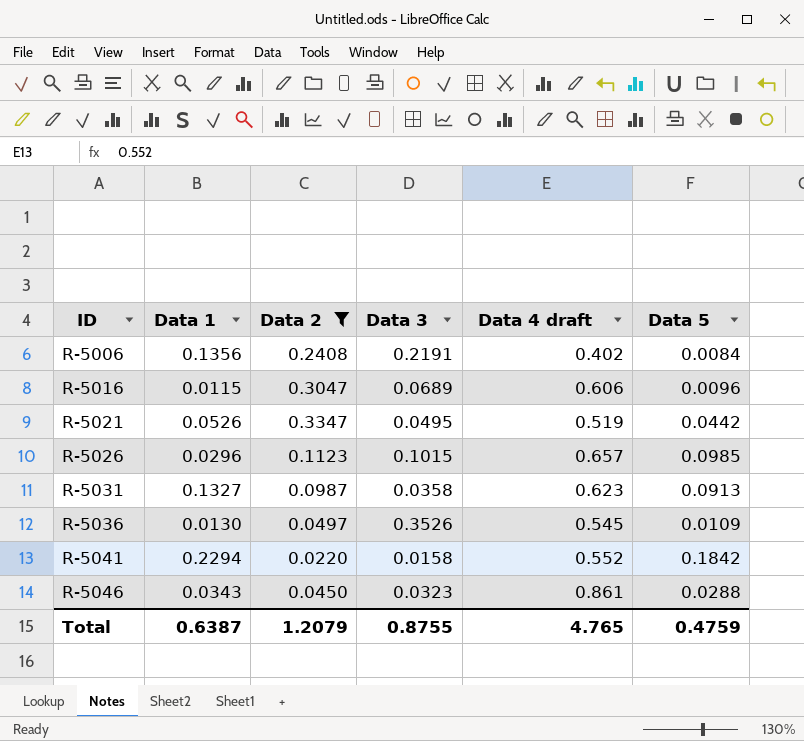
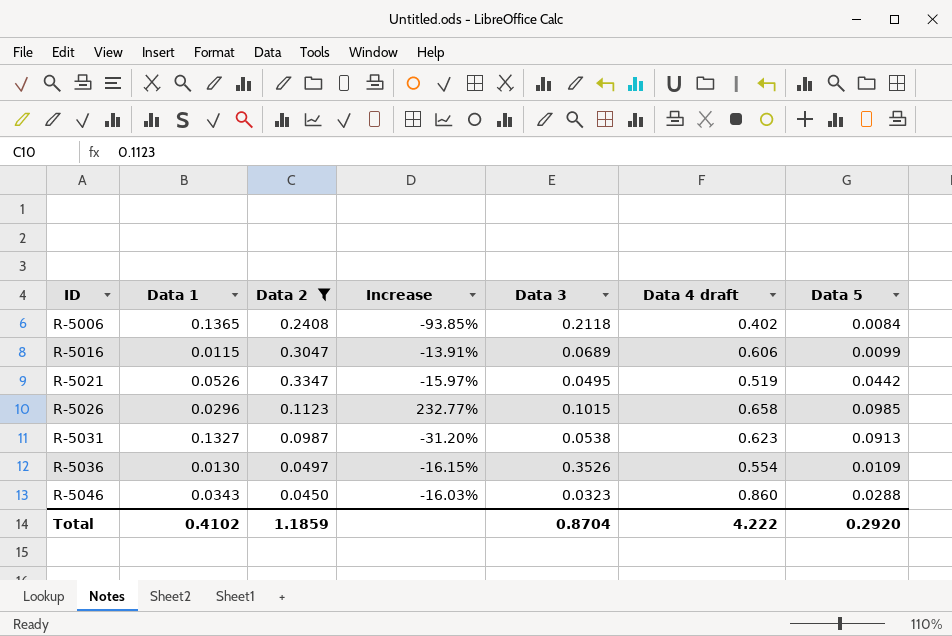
column Increase | formula: none -> ([Data 5] - [Data 1]) / [Data 1]
row R-5041: 0.2294 | 0.0220 | 0.0158 | 0.552 | 0.1842 -> none
R-5006 | Data 1: 0.1356 -> 0.1365
R-5006 | Data 3: 0.2191 -> 0.2118
R-5016 | Data 5: 0.0096 -> 0.0099
R-5026 | Data 4 draft: 0.657 -> 0.658
R-5031 | Data 3: 0.0358 -> 0.0538
R-5036 | Data 4 draft: 0.545 -> 0.554
R-5046 | Data 4 draft: 0.861 -> 0.860
Total | Data 1: 0.6387 -> 0.4102
Total | Data 2: 1.2079 -> 1.1859
Total | Data 3: 0.8755 -> 0.8704
Total | Data 4 draft: 4.765 -> 4.222
Total | Data 5: 0.4759 -> 0.2920

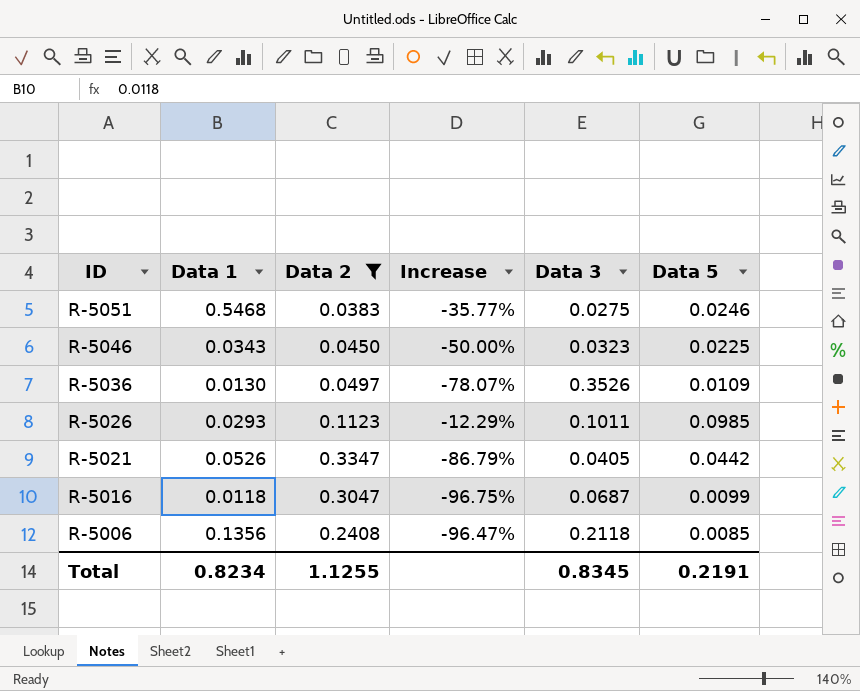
row order: ID ascending -> ID descending
column Data 4 draft | position: 6 -> none
column Increase | formula: ([Data 5] - [Data 1]) / [Data 1] -> ([Data 5] - [Data 2]) / [Data 2]
row R-5031: 0.1327 | 0.0987 | -31.20% | 0.0538 | 0.623 | 0.0913 -> none
row R-5051: none -> 0.5468 | 0.0383 | -35.77% | 0.0275 | 0.0246
R-5046 | Data 5: 0.0288 -> 0.0225
R-5026 | Data 1: 0.0296 -> 0.0293
R-5026 | Data 3: 0.1015 -> 0.1011
R-5021 | Data 3: 0.0495 -> 0.0405
R-5016 | Data 1: 0.0115 -> 0.0118
R-5016 | Data 3: 0.0689 -> 0.0687
R-5006 | Data 1: 0.1365 -> 0.1356
R-5006 | Data 5: 0.0084 -> 0.0085
Total | Data 1: 0.4102 -> 0.8234
Total | Data 2: 1.1859 -> 1.1255
Total | Data 3: 0.8704 -> 0.8345
Total | Data 5: 0.2920 -> 0.2191

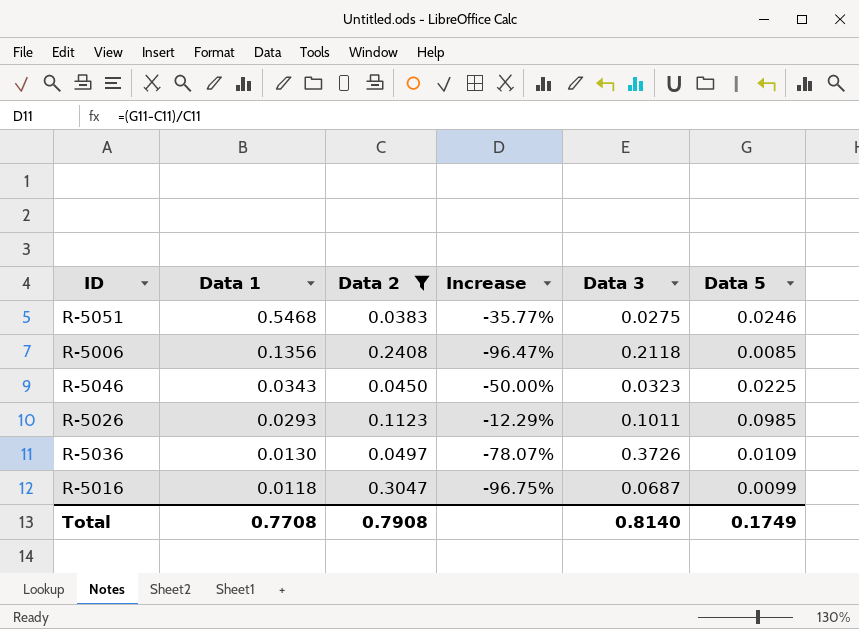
row order: ID descending -> Data 1 descending
row R-5021: 0.0526 | 0.3347 | -86.79% | 0.0405 | 0.0442 -> none
R-5036 | Data 3: 0.3526 -> 0.3726
Total | Data 1: 0.8234 -> 0.7708
Total | Data 2: 1.1255 -> 0.7908
Total | Data 3: 0.8345 -> 0.8140
Total | Data 5: 0.2191 -> 0.1749

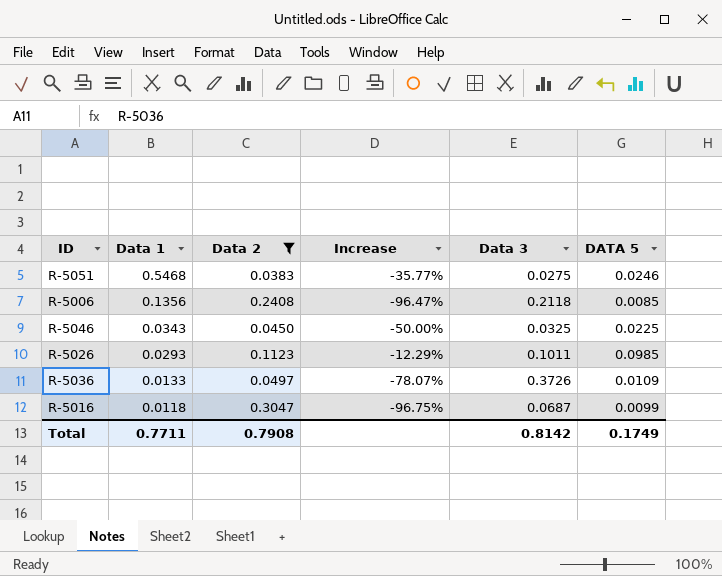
column name: Data 5 -> DATA 5
R-5046 | Data 3: 0.0323 -> 0.0325
R-5036 | Data 1: 0.0130 -> 0.0133
Total | Data 1: 0.7708 -> 0.7711
Total | Data 3: 0.8140 -> 0.8142

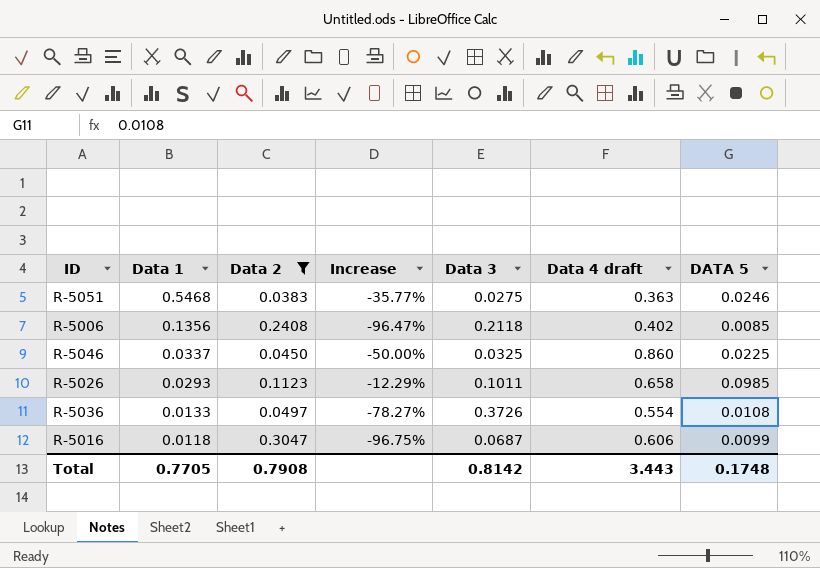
column Data 4 draft | position: none -> 6
R-5046 | Data 1: 0.0343 -> 0.0337
R-5036 | Increase: -78.07% -> -78.27%
R-5036 | DATA 5: 0.0109 -> 0.0108
Total | Data 1: 0.7711 -> 0.7705
Total | DATA 5: 0.1749 -> 0.1748

